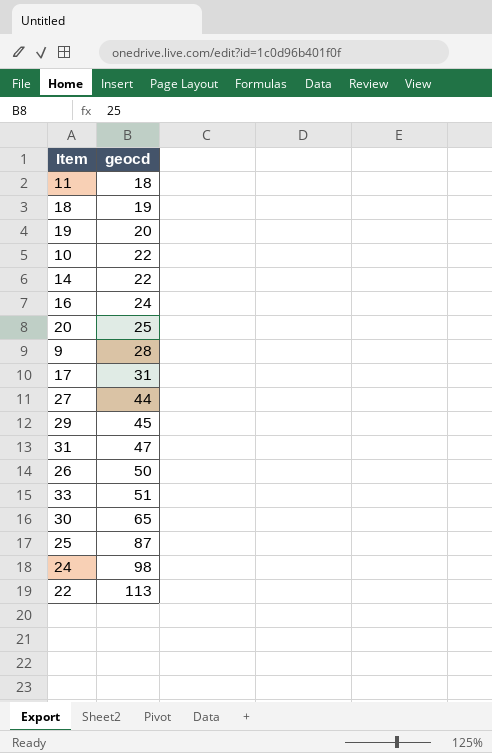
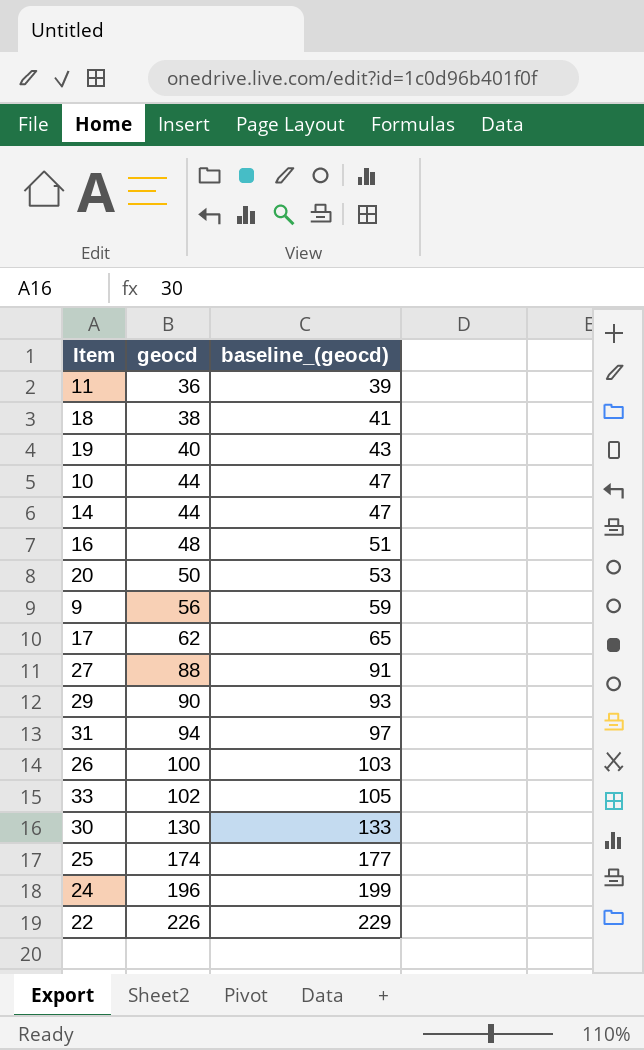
column baseline_(geocd) | formula: none -> [geocd] + 3
11 | geocd: 18 -> 36
18 | geocd: 19 -> 38
19 | geocd: 20 -> 40
10 | geocd: 22 -> 44
14 | geocd: 22 -> 44
16 | geocd: 24 -> 48
20 | geocd: 25 -> 50
9 | geocd: 28 -> 56
17 | geocd: 31 -> 62
27 | geocd: 44 -> 88
29 | geocd: 45 -> 90
31 | geocd: 47 -> 94
26 | geocd: 50 -> 100
33 | geocd: 51 -> 102
30 | geocd: 65 -> 130
25 | geocd: 87 -> 174
24 | geocd: 98 -> 196
22 | geocd: 113 -> 226

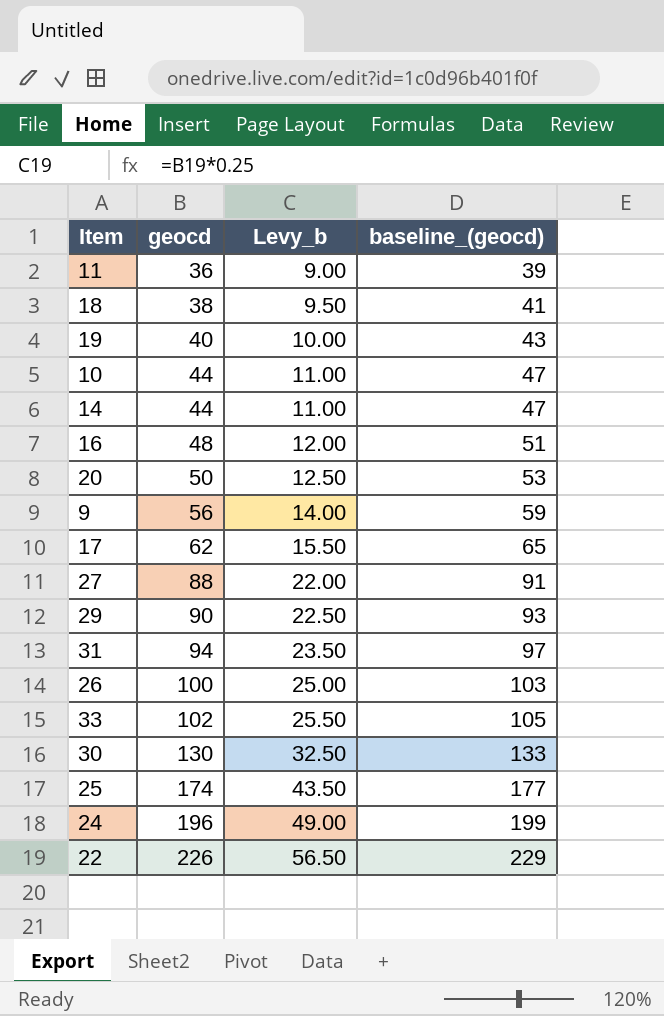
column Levy_b | formula: none -> [geocd] * 0.25

